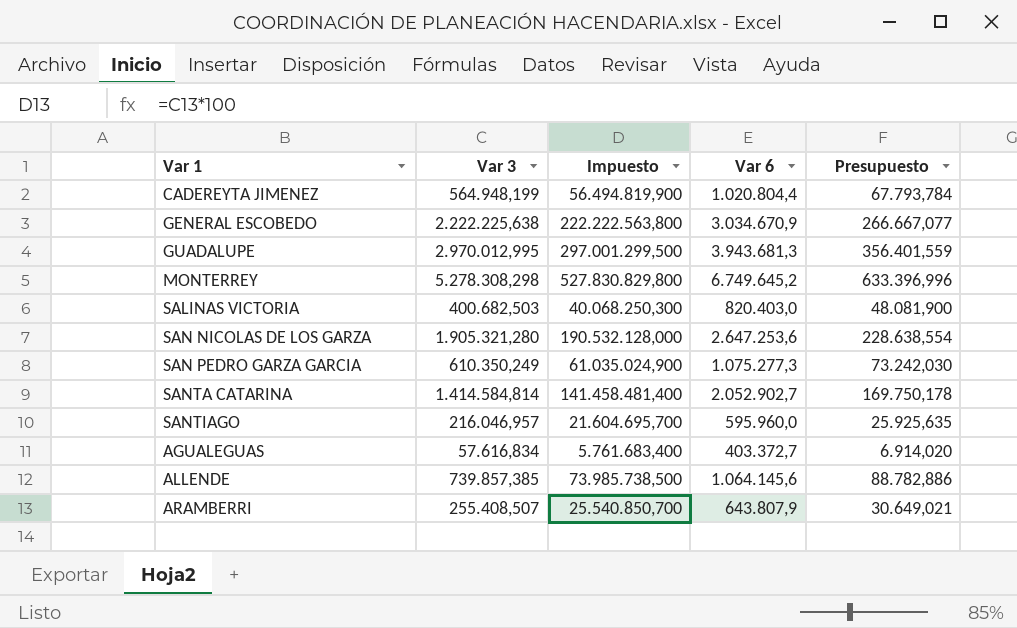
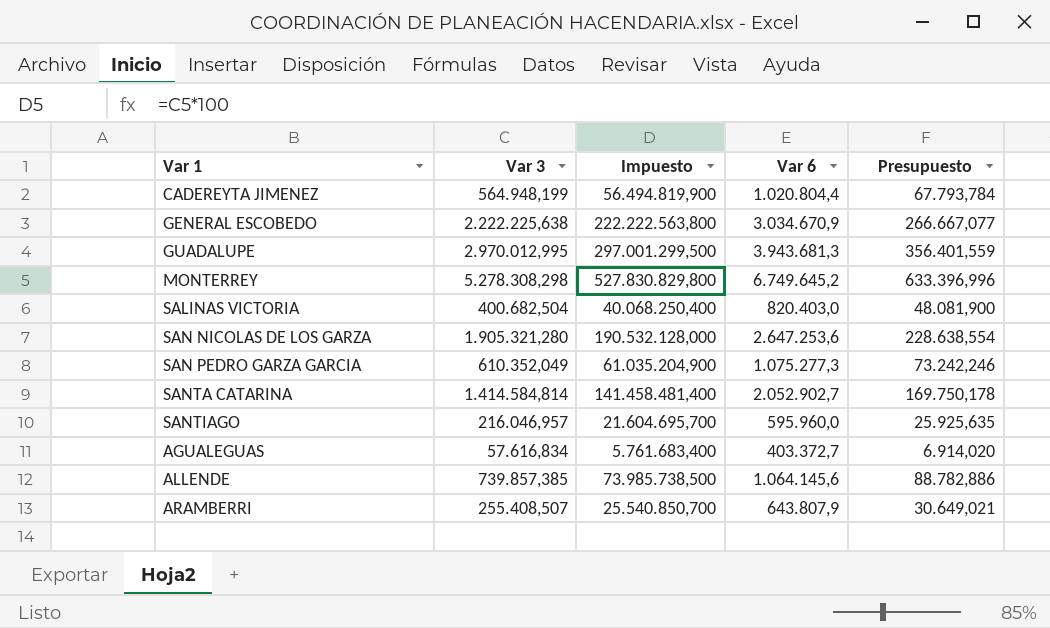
SALINAS VICTORIA | Var 3: 400.682,503 -> 400.682,504
SALINAS VICTORIA | Impuesto: 40.068.250,300 -> 40.068.250,400
SAN PEDRO GARZA GARCIA | Var 3: 610.350,249 -> 610.352,049
SAN PEDRO GARZA GARCIA | Impuesto: 61.035.024,900 -> 61.035.204,900
SAN PEDRO GARZA GARCIA | Presupuesto: 73.242,030 -> 73.242,246

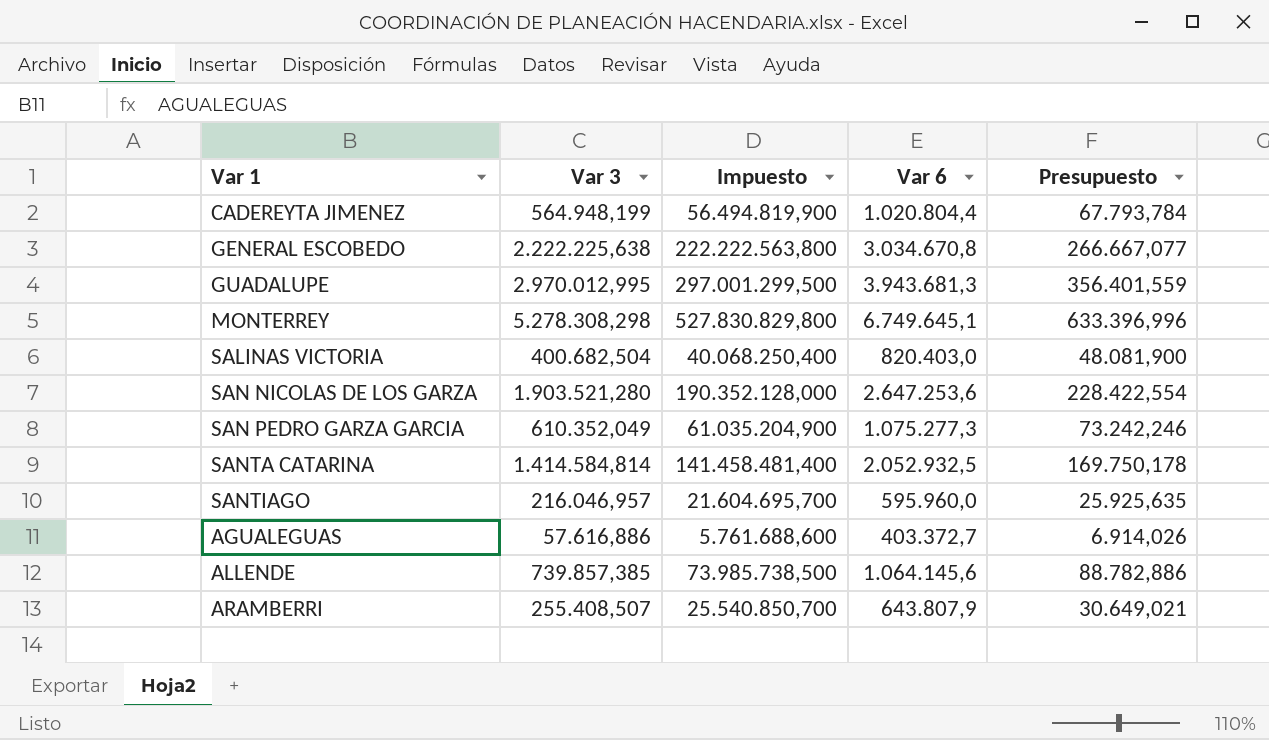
GENERAL ESCOBEDO | Var 6: 3.034.670,9 -> 3.034.670,8
MONTERREY | Var 6: 6.749.645,2 -> 6.749.645,1
SAN NICOLAS DE LOS GARZA | Var 3: 1.905.321,280 -> 1.903.521,280
SAN NICOLAS DE LOS GARZA | Impuesto: 190.532.128,000 -> 190.352.128,000
SAN NICOLAS DE LOS GARZA | Presupuesto: 228.638,554 -> 228.422,554
SANTA CATARINA | Var 6: 2.052.902,7 -> 2.052.932,5
AGUALEGUAS | Var 3: 57.616,834 -> 57.616,886
AGUALEGUAS | Impuesto: 5.761.683,400 -> 5.761.688,600
AGUALEGUAS | Presupuesto: 6.914,020 -> 6.914,026

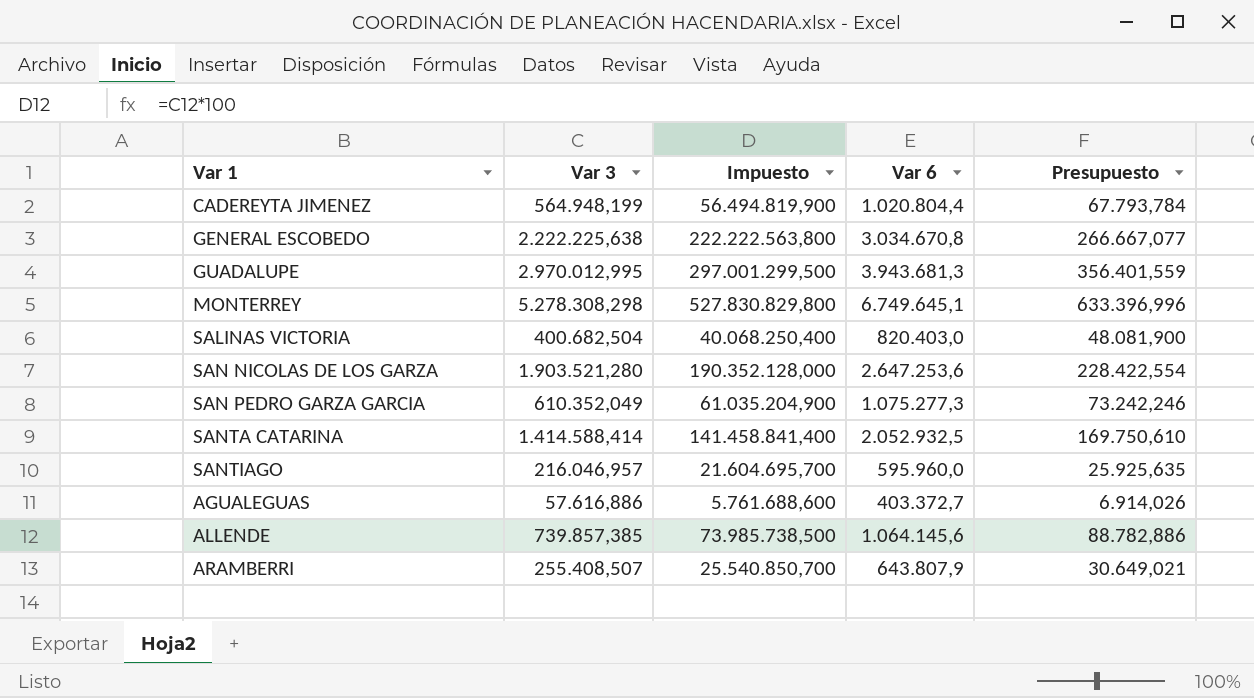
SANTA CATARINA | Var 3: 1.414.584,814 -> 1.414.588,414
SANTA CATARINA | Impuesto: 141.458.481,400 -> 141.458.841,400
SANTA CATARINA | Presupuesto: 169.750,178 -> 169.750,610

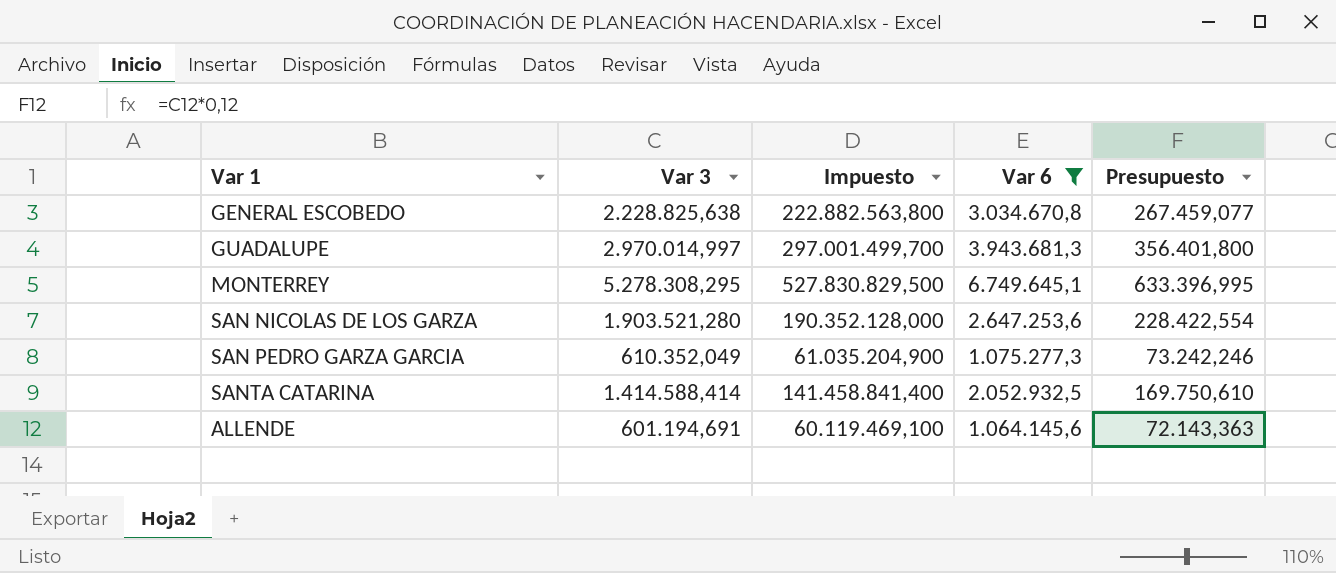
filter: none -> Var 6 >= 1.064.145,6
GENERAL ESCOBEDO | Var 3: 2.222.225,638 -> 2.228.825,638
GENERAL ESCOBEDO | Impuesto: 222.222.563,800 -> 222.882.563,800
GENERAL ESCOBEDO | Presupuesto: 266.667,077 -> 267.459,077
GUADALUPE | Var 3: 2.970.012,995 -> 2.970.014,997
GUADALUPE | Impuesto: 297.001.299,500 -> 297.001.499,700
GUADALUPE | Presupuesto: 356.401,559 -> 356.401,800
MONTERREY | Var 3: 5.278.308,298 -> 5.278.308,295
MONTERREY | Impuesto: 527.830.829,800 -> 527.830.829,500
MONTERREY | Presupuesto: 633.396,996 -> 633.396,995
ALLENDE | Var 3: 739.857,385 -> 601.194,691
ALLENDE | Impuesto: 73.985.738,500 -> 60.119.469,100
ALLENDE | Presupuesto: 88.782,886 -> 72.143,363

